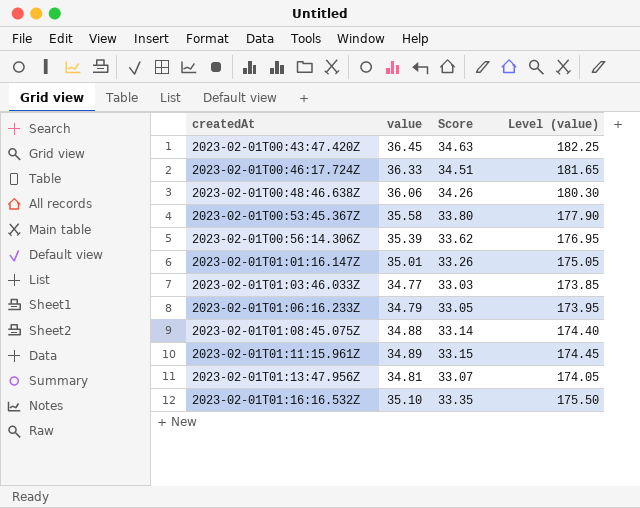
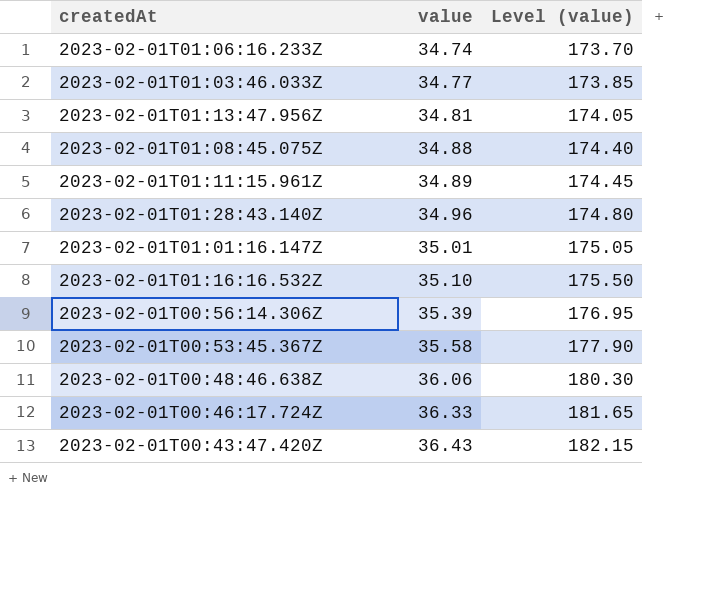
row order: createdAt ascending -> value ascending
column Score | formula: [value] * 0.95 -> none
2023-02-01T01:06:16.233Z | value: 34.79 -> 34.74
2023-02-01T01:06:16.233Z | Level (value): 173.95 -> 173.70
row 2023-02-01T01:28:43.140Z: none -> 34.96 | 174.80
2023-02-01T00:43:47.420Z | value: 36.45 -> 36.43
2023-02-01T00:43:47.420Z | Level (value): 182.25 -> 182.15

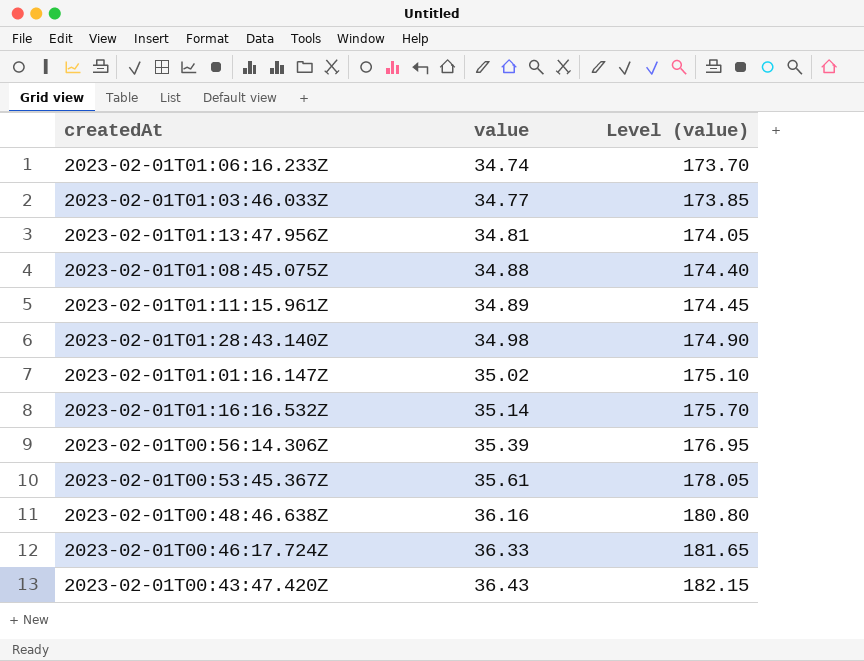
2023-02-01T01:28:43.140Z | value: 34.96 -> 34.98
2023-02-01T01:28:43.140Z | Level (value): 174.80 -> 174.90
2023-02-01T01:01:16.147Z | value: 35.01 -> 35.02
2023-02-01T01:01:16.147Z | Level (value): 175.05 -> 175.10
2023-02-01T01:16:16.532Z | value: 35.10 -> 35.14
2023-02-01T01:16:16.532Z | Level (value): 175.50 -> 175.70
2023-02-01T00:53:45.367Z | value: 35.58 -> 35.61
2023-02-01T00:53:45.367Z | Level (value): 177.90 -> 178.05
2023-02-01T00:48:46.638Z | value: 36.06 -> 36.16
2023-02-01T00:48:46.638Z | Level (value): 180.30 -> 180.80

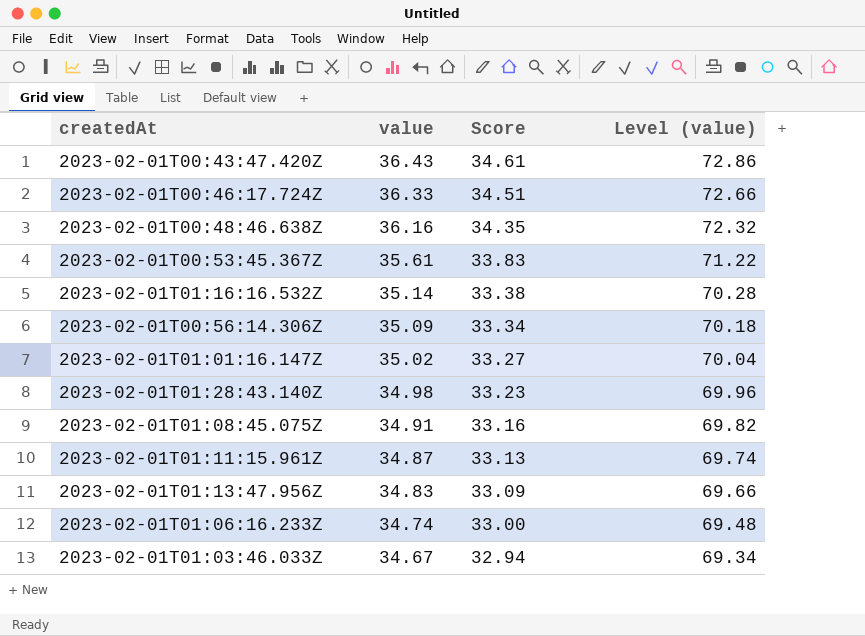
row order: value ascending -> value descending
column Score | formula: none -> [value] * 0.95
column Level (value) | formula: [value] * 5 -> [value] * 2
2023-02-01T00:56:14.306Z | value: 35.39 -> 35.09
2023-02-01T01:08:45.075Z | value: 34.88 -> 34.91
2023-02-01T01:11:15.961Z | value: 34.89 -> 34.87
2023-02-01T01:13:47.956Z | value: 34.81 -> 34.83
2023-02-01T01:03:46.033Z | value: 34.77 -> 34.67

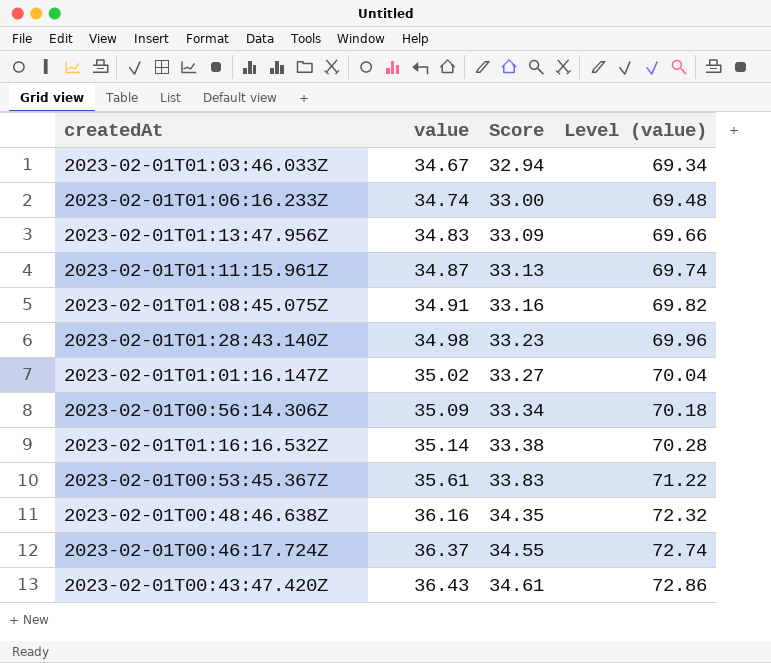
row order: value descending -> value ascending
2023-02-01T00:46:17.724Z | value: 36.33 -> 36.37
2023-02-01T00:46:17.724Z | Score: 34.51 -> 34.55
2023-02-01T00:46:17.724Z | Level (value): 72.66 -> 72.74

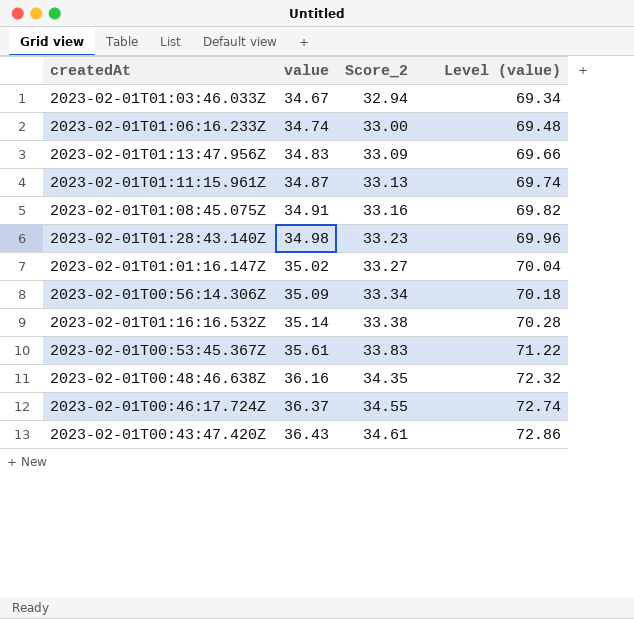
column name: Score -> Score_2

